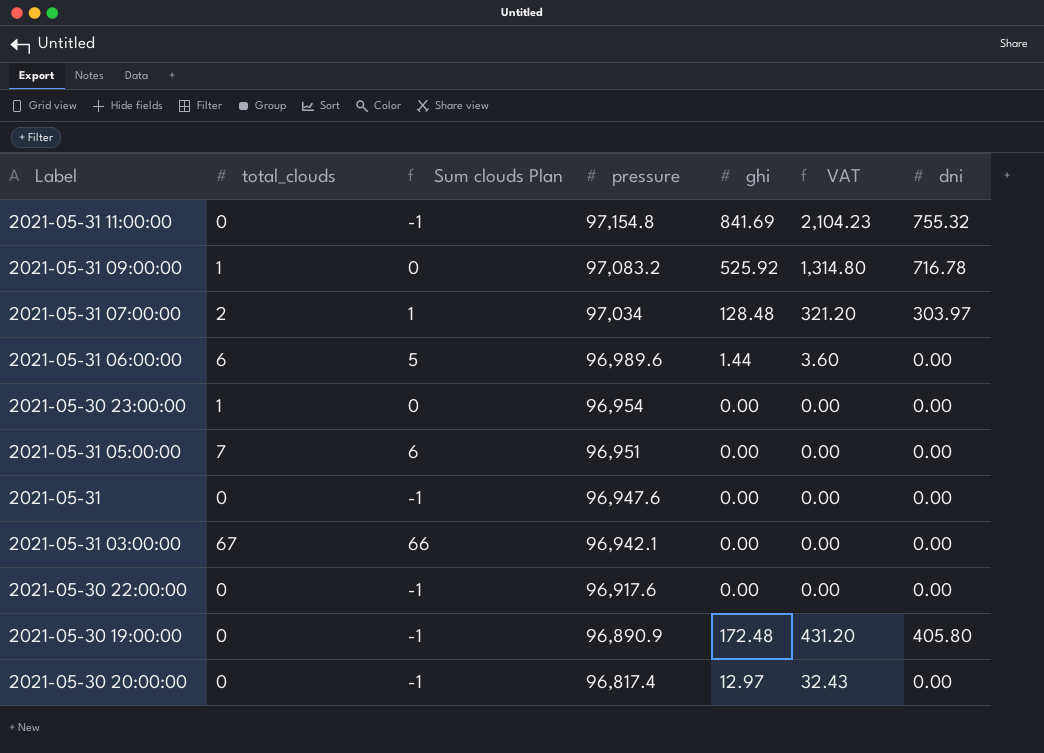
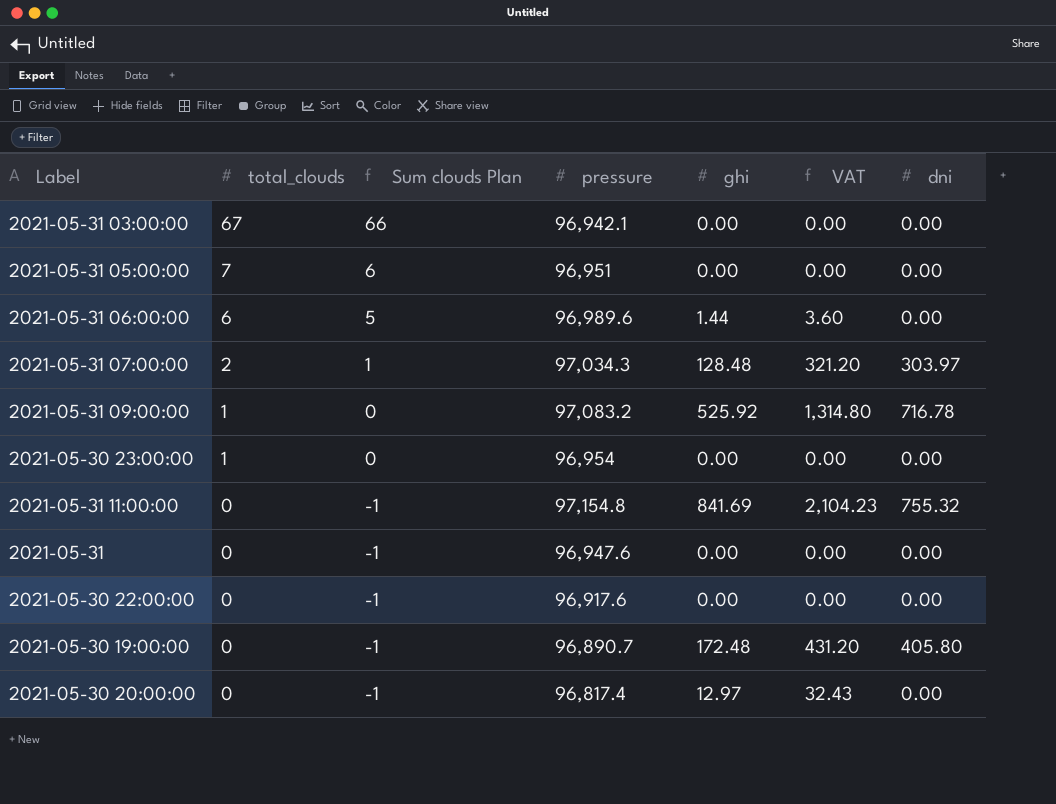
row order: pressure descending -> total_clouds descending
2021-05-31 07:00:00 | pressure: 97,034 -> 97,034.3
2021-05-30 19:00:00 | pressure: 96,890.9 -> 96,890.7

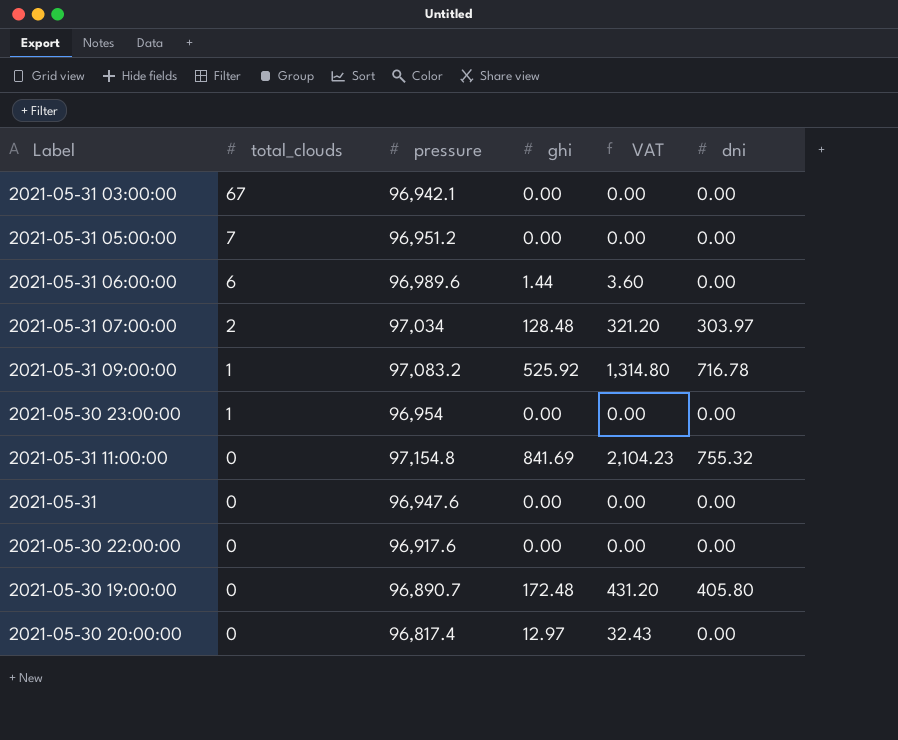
column Sum clouds Plan | formula: [total_clouds] - 1 -> none
2021-05-31 05:00:00 | pressure: 96,951 -> 96,951.2
2021-05-31 07:00:00 | pressure: 97,034.3 -> 97,034

